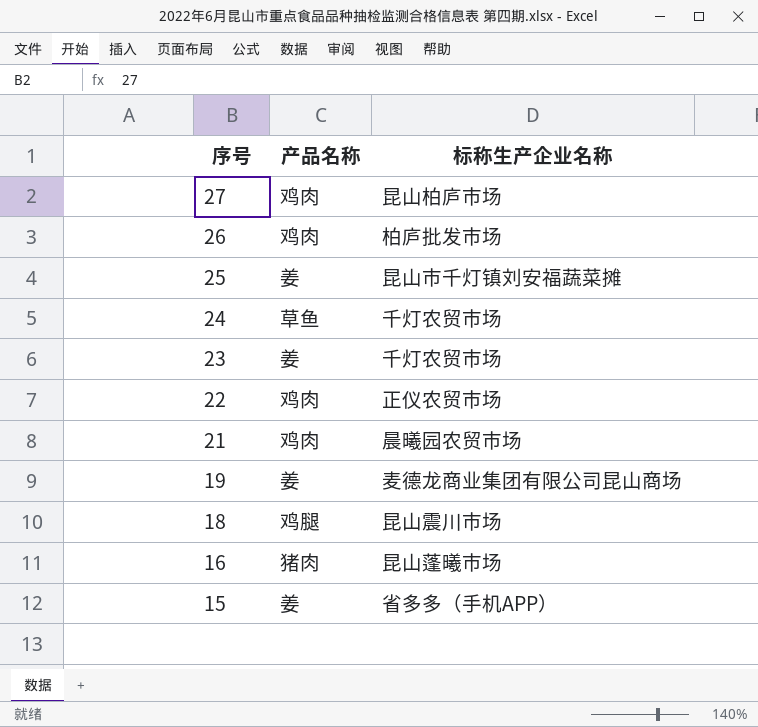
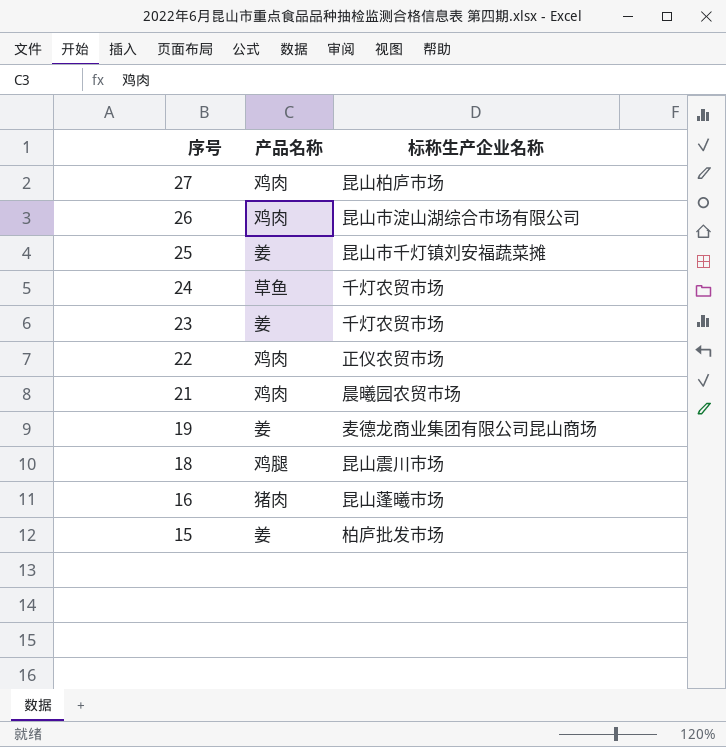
26 | 标称生产企业名称: 柏庐批发市场 -> 昆山市淀山湖综合市场有限公司
15 | 标称生产企业名称: 省多多（手机APP） -> 柏庐批发市场

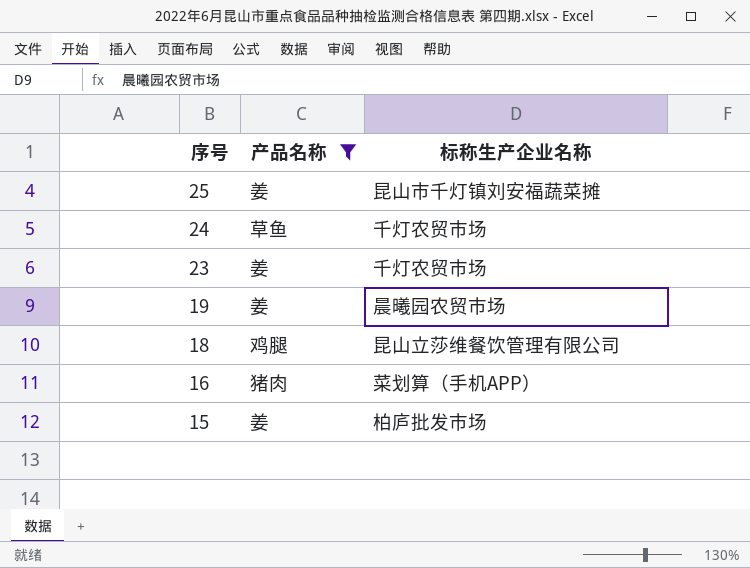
filter: none -> 产品名称 != 鸡肉
19 | 标称生产企业名称: 麦德龙商业集团有限公司昆山商场 -> 晨曦园农贸市场
18 | 标称生产企业名称: 昆山震川市场 -> 昆山立莎维餐饮管理有限公司
16 | 标称生产企业名称: 昆山蓬曦市场 -> 菜划算（手机APP）

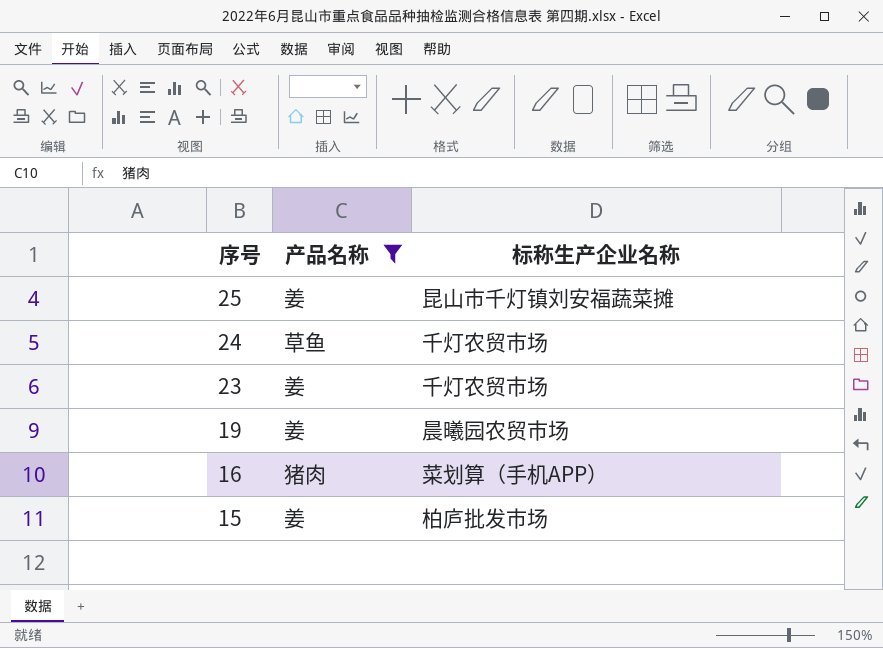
row 18: 鸡腿 | 昆山立莎维餐饮管理有限公司 -> none

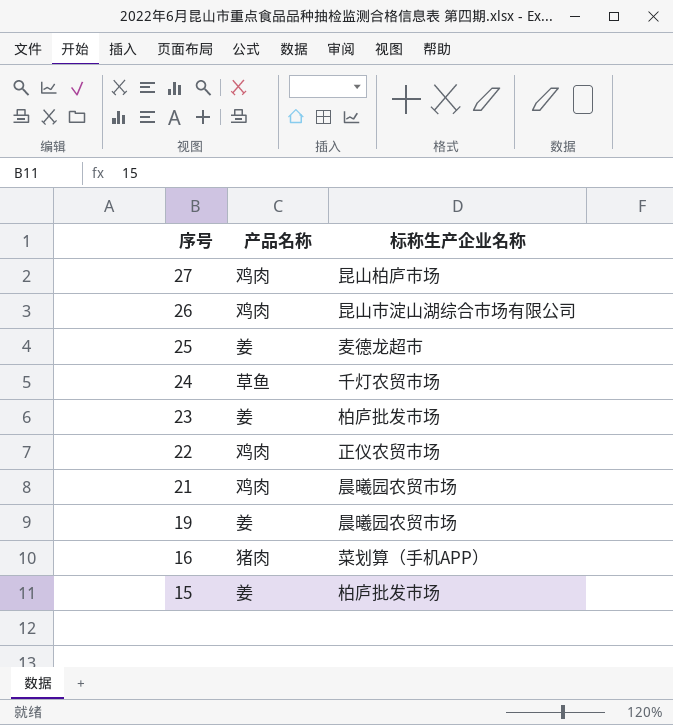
filter: 产品名称 != 鸡肉 -> none
25 | 标称生产企业名称: 昆山市千灯镇刘安福蔬菜摊 -> 麦德龙超市
23 | 标称生产企业名称: 千灯农贸市场 -> 柏庐批发市场

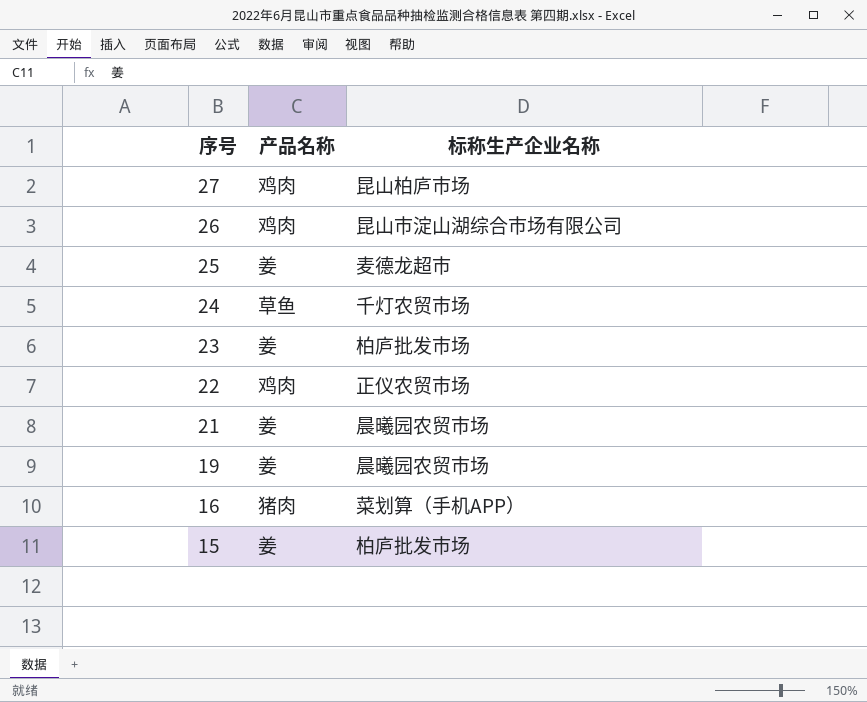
21 | 产品名称: 鸡肉 -> 姜

